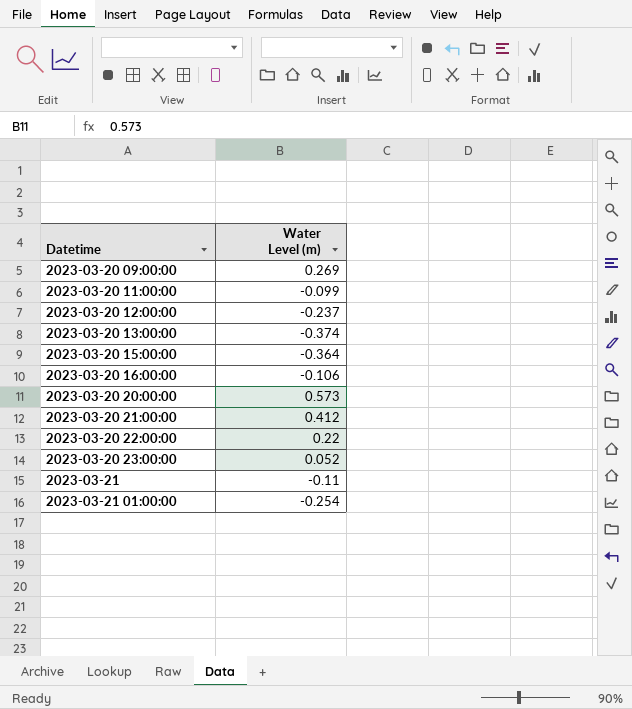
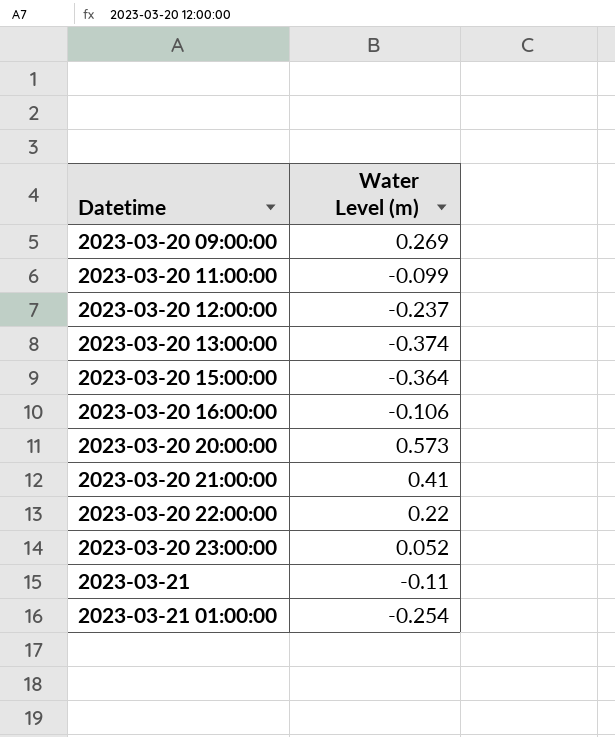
2023-03-20 21:00:00 | Water Level (m): 0.412 -> 0.41

